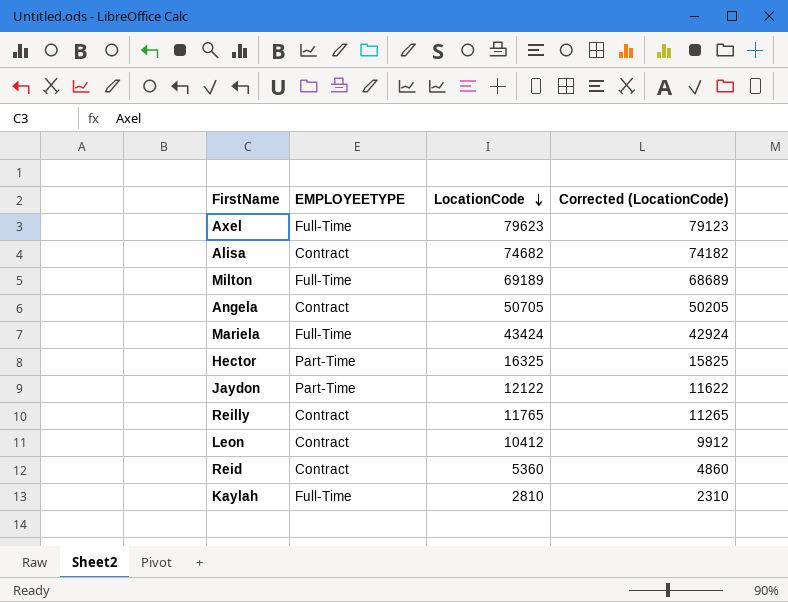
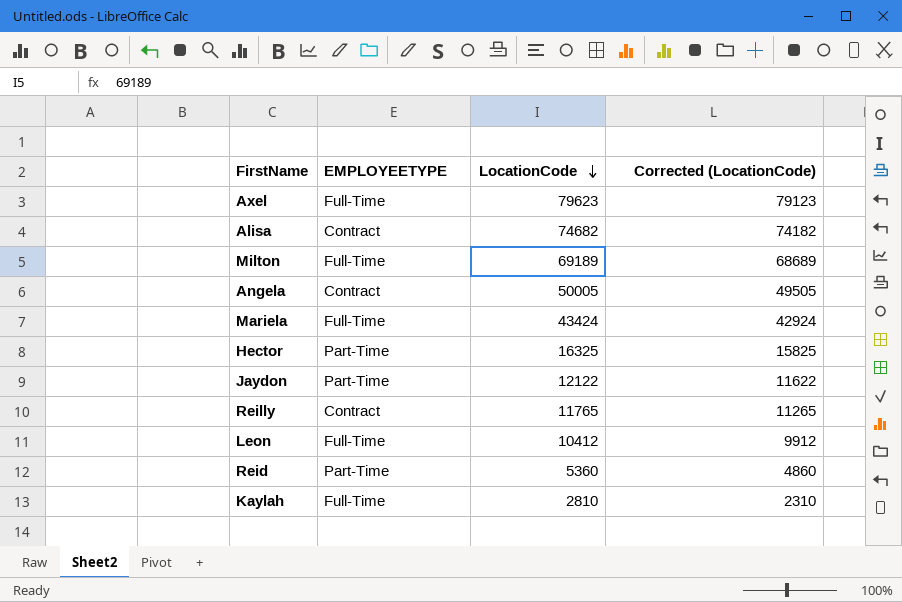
Angela | LocationCode: 50705 -> 50005
Angela | Corrected (LocationCode): 50205 -> 49505
Leon | EMPLOYEETYPE: Contract -> Full-Time
Reid | EMPLOYEETYPE: Contract -> Part-Time

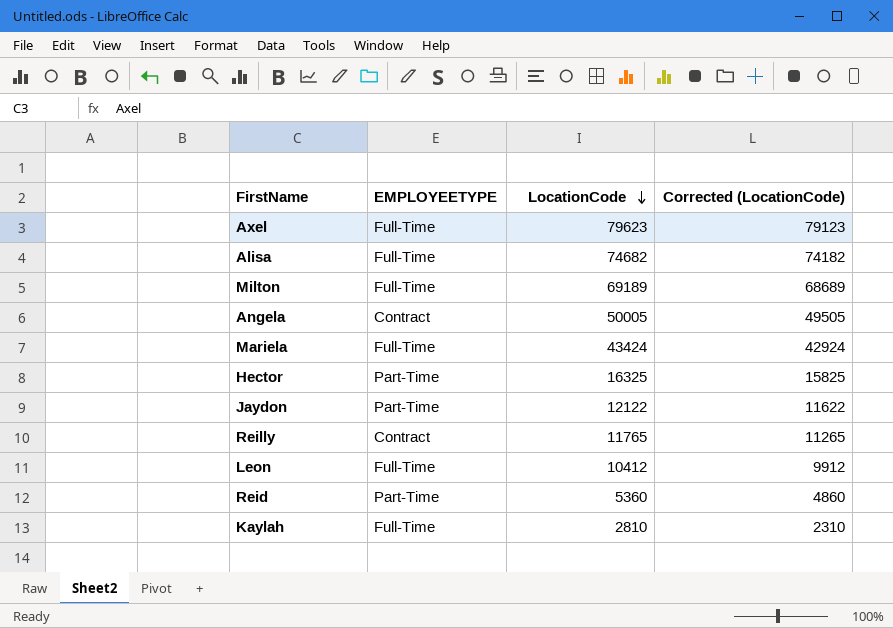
Alisa | EMPLOYEETYPE: Contract -> Full-Time

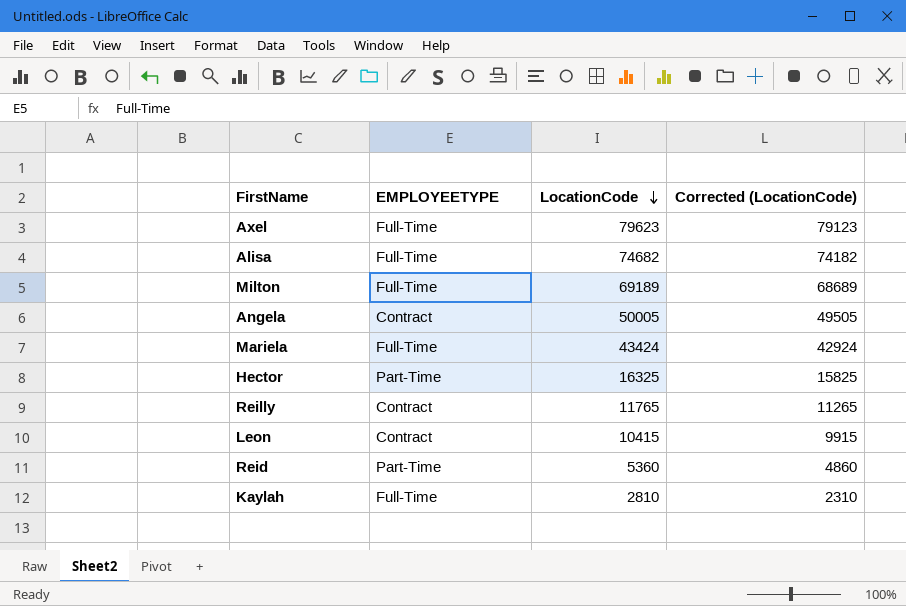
row Jaydon: Part-Time | 12122 | 11622 -> none
Leon | EMPLOYEETYPE: Full-Time -> Contract
Leon | LocationCode: 10412 -> 10415
Leon | Corrected (LocationCode): 9912 -> 9915

